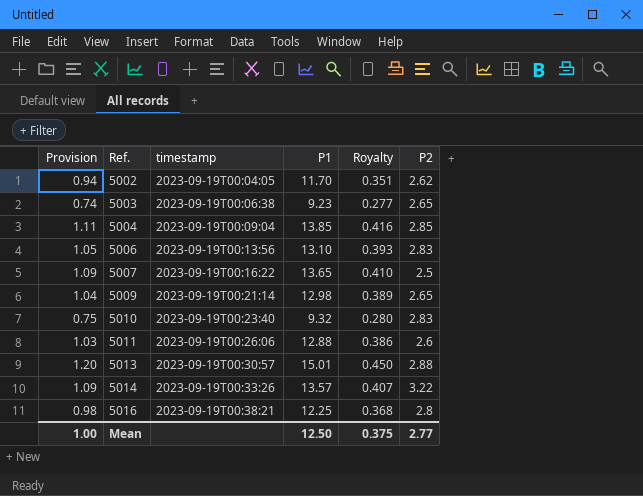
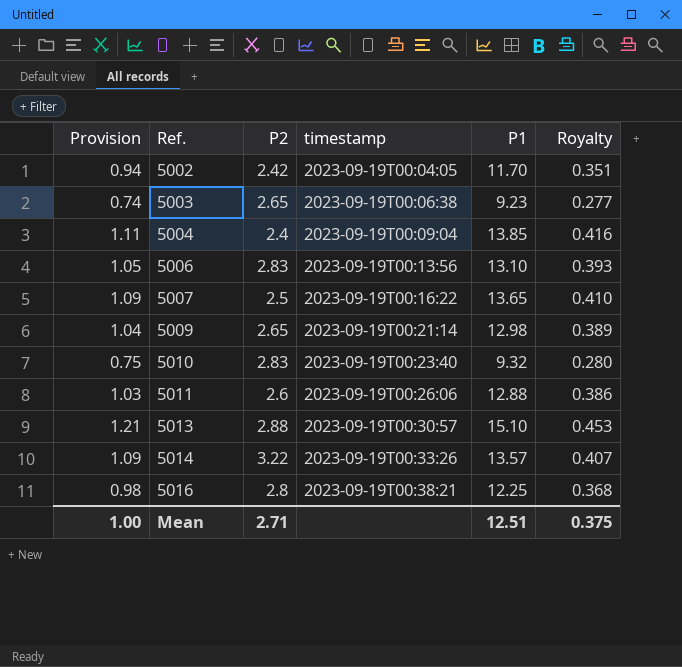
column P2 | position: 6 -> 3
5002 | P2: 2.62 -> 2.42
5004 | P2: 2.85 -> 2.4
5013 | Provision: 1.20 -> 1.21
5013 | P1: 15.01 -> 15.10
5013 | Royalty: 0.450 -> 0.453
Mean | P2: 2.77 -> 2.71
Mean | P1: 12.50 -> 12.51

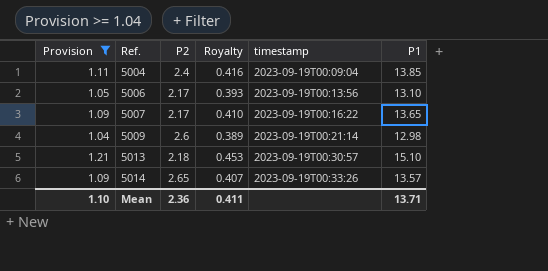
filter: none -> Provision >= 1.04
column Royalty | position: 6 -> 4
5006 | P2: 2.83 -> 2.17
5007 | P2: 2.5 -> 2.17
5009 | P2: 2.65 -> 2.6
5013 | P2: 2.88 -> 2.18
5014 | P2: 3.22 -> 2.65
Mean | Provision: 1.00 -> 1.10
Mean | P2: 2.71 -> 2.36
Mean | Royalty: 0.375 -> 0.411
Mean | P1: 12.51 -> 13.71

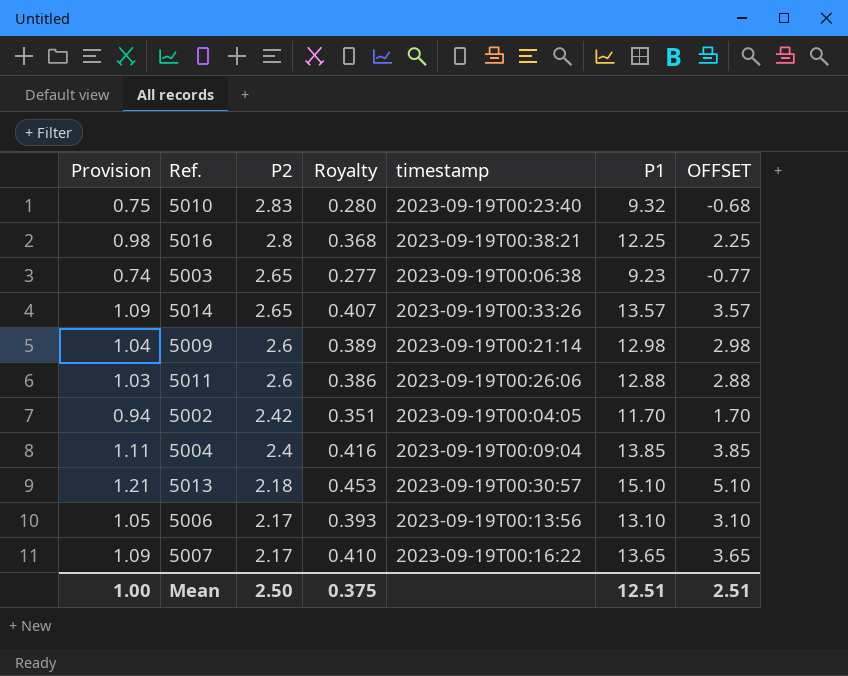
filter: Provision >= 1.04 -> none
row order: Ref. ascending -> P2 descending
column OFFSET | formula: none -> [P1] - 10
Mean | Provision: 1.10 -> 1.00
Mean | P2: 2.36 -> 2.50
Mean | Royalty: 0.411 -> 0.375
Mean | P1: 13.71 -> 12.51

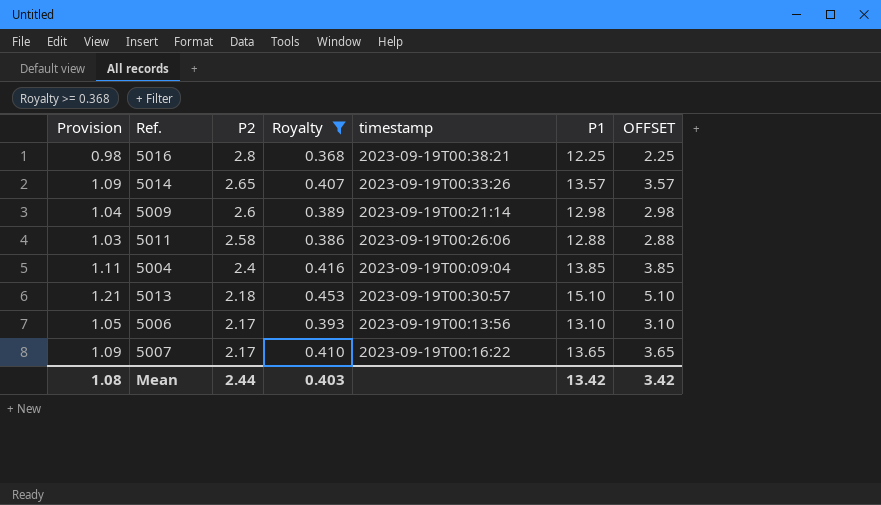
filter: none -> Royalty >= 0.368
5011 | P2: 2.6 -> 2.58
Mean | Provision: 1.00 -> 1.08
Mean | P2: 2.50 -> 2.44
Mean | Royalty: 0.375 -> 0.403
Mean | P1: 12.51 -> 13.42
Mean | OFFSET: 2.51 -> 3.42

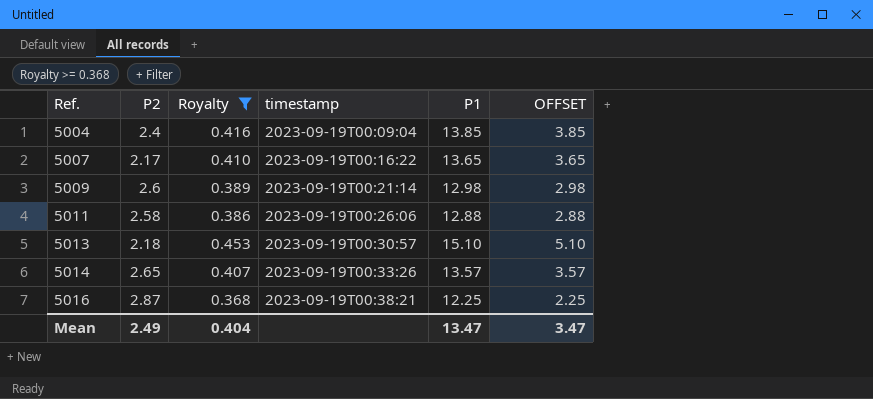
row order: P2 descending -> Ref. ascending
column Provision | formula: [P1] * 0.08 -> none
row 5006: 1.05 | 2.17 | 0.393 | 2023-09-19T00:13:56 | 13.10 | 3.10 -> none
5016 | P2: 2.8 -> 2.87
Mean | P2: 2.44 -> 2.49
Mean | Royalty: 0.403 -> 0.404
Mean | P1: 13.42 -> 13.47
Mean | OFFSET: 3.42 -> 3.47

